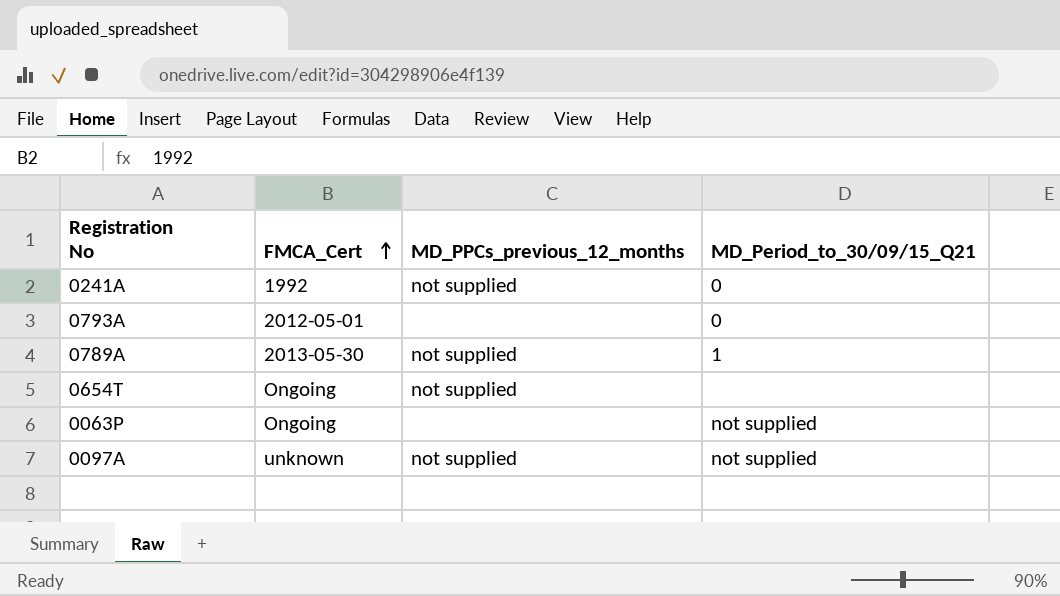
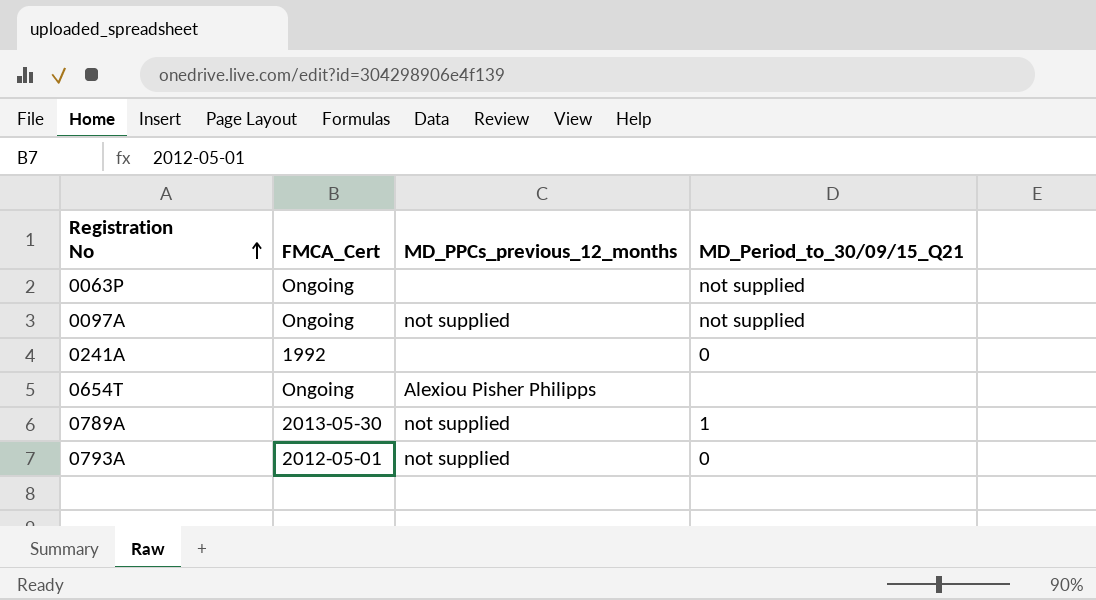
row order: FMCA_Cert ascending -> Registration No ascending
0097A | FMCA_Cert: unknown -> Ongoing
0241A | MD_PPCs_previous_12_months: not supplied -> none
0654T | MD_PPCs_previous_12_months: not supplied -> Alexiou Pisher Philipps
0793A | MD_PPCs_previous_12_months: none -> not supplied

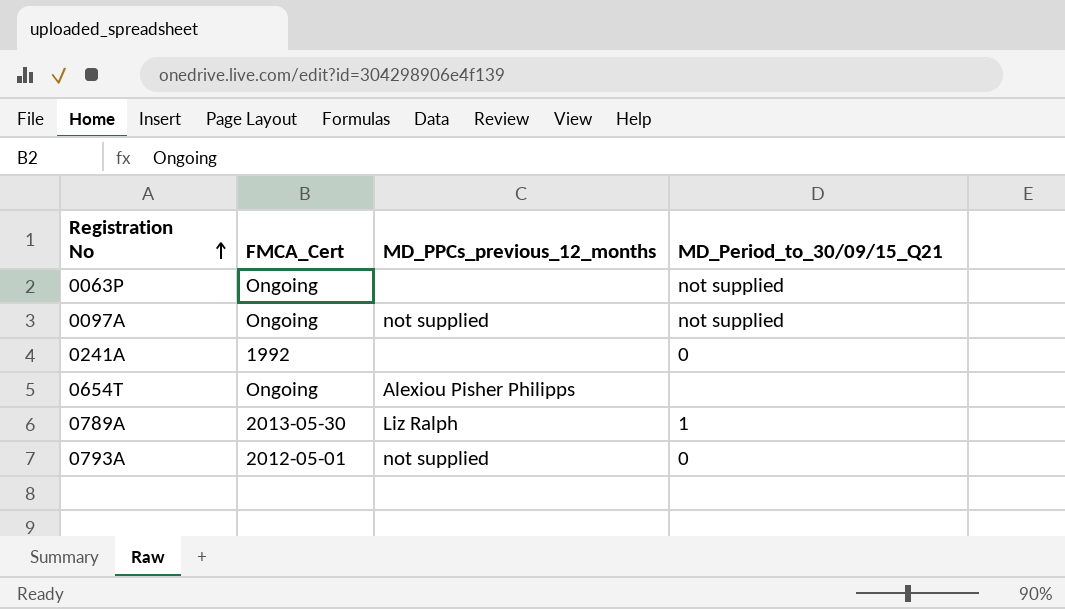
0789A | MD_PPCs_previous_12_months: not supplied -> Liz Ralph

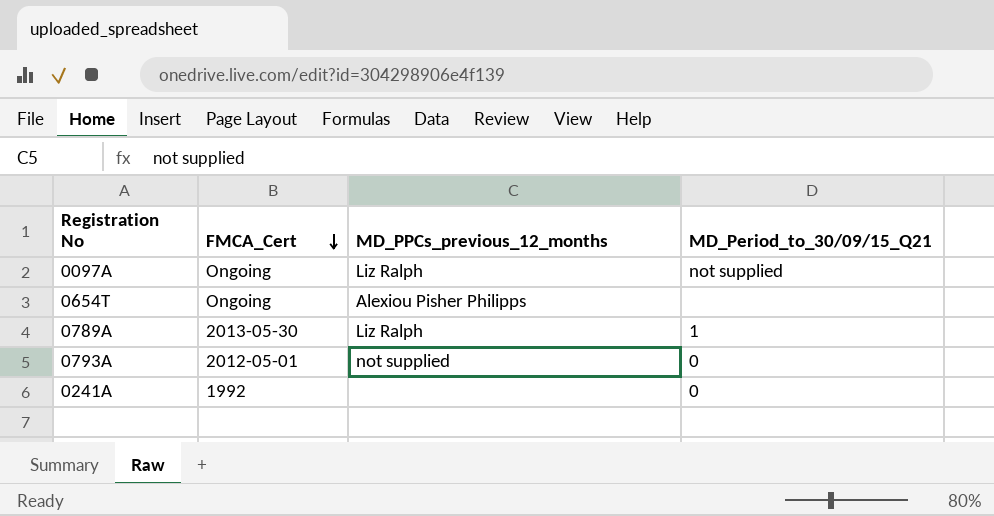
row order: Registration No ascending -> FMCA_Cert descending
row 0063P: Ongoing | none | not supplied -> none
0097A | MD_PPCs_previous_12_months: not supplied -> Liz Ralph

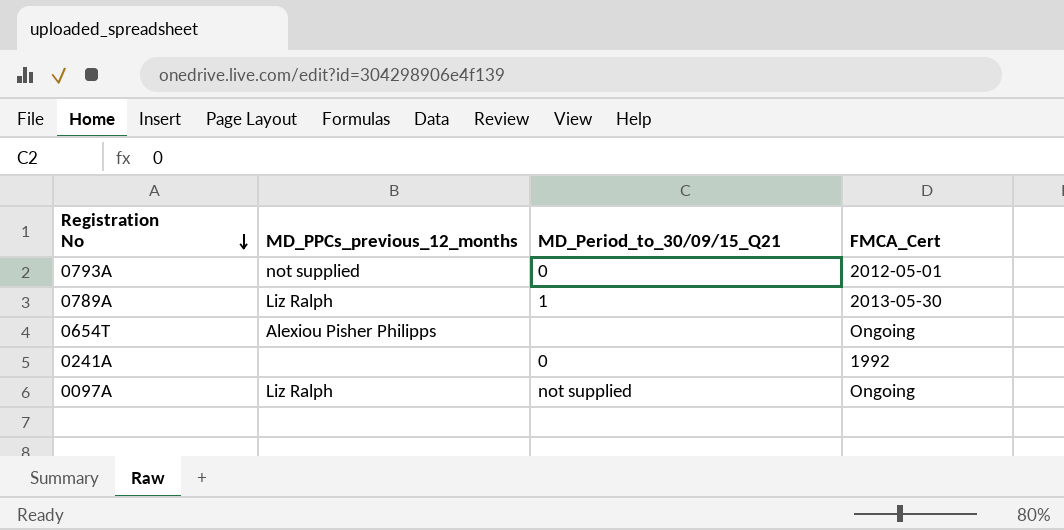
row order: FMCA_Cert descending -> Registration No descending
column FMCA_Cert | position: 2 -> 4

